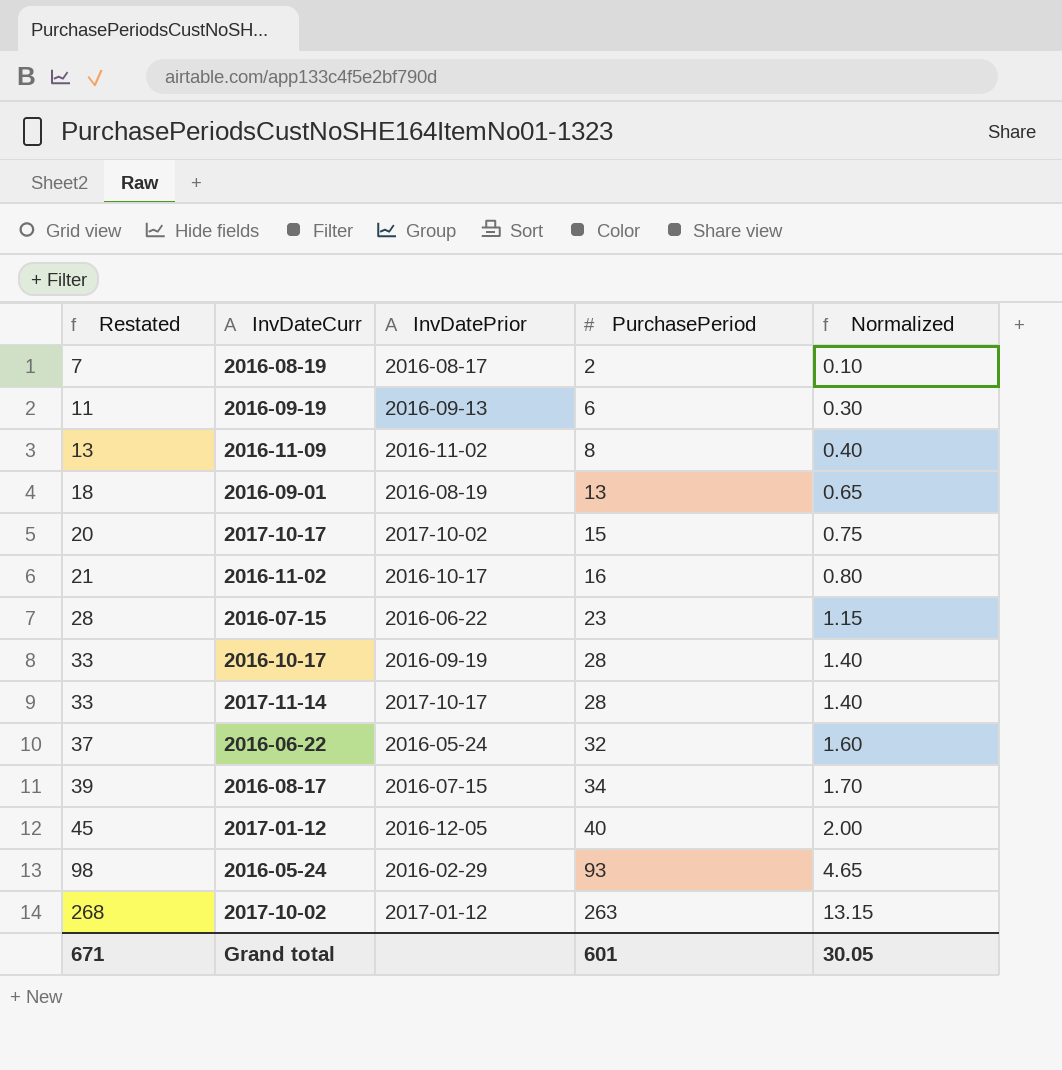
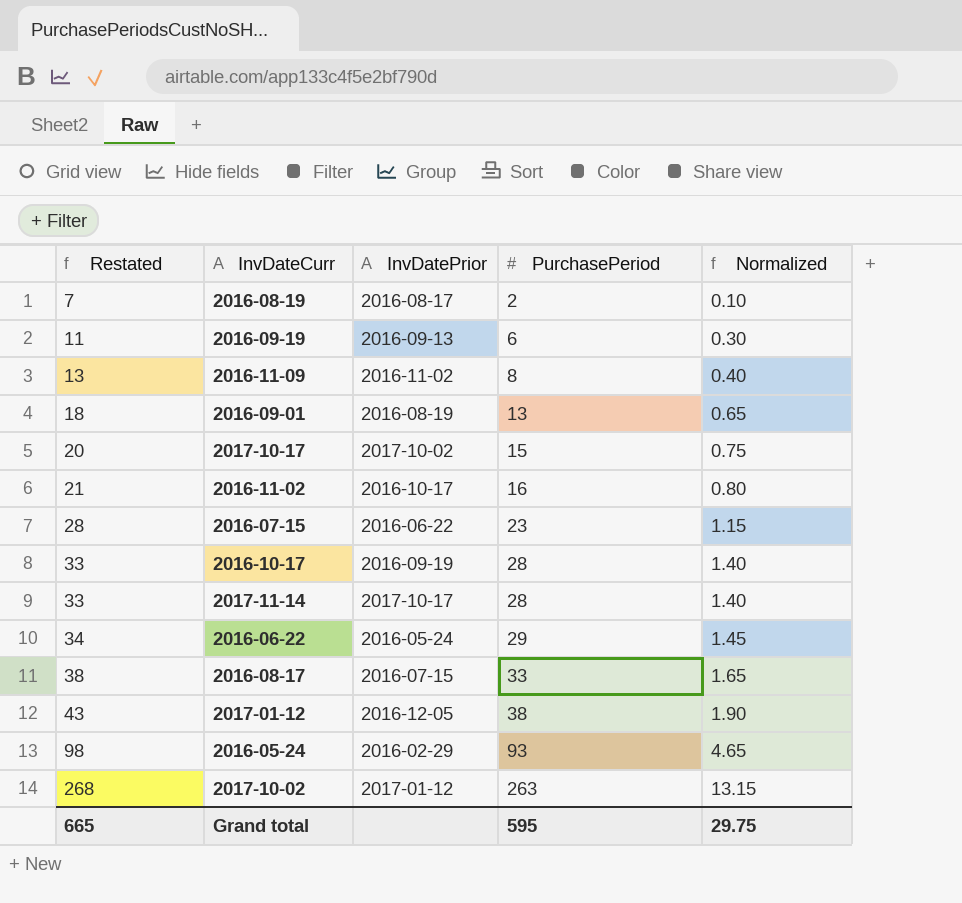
2016-06-22 | Restated: 37 -> 34
2016-06-22 | PurchasePeriod: 32 -> 29
2016-06-22 | Normalized: 1.60 -> 1.45
2016-08-17 | Restated: 39 -> 38
2016-08-17 | PurchasePeriod: 34 -> 33
2016-08-17 | Normalized: 1.70 -> 1.65
2017-01-12 | Restated: 45 -> 43
2017-01-12 | PurchasePeriod: 40 -> 38
2017-01-12 | Normalized: 2.00 -> 1.90
Grand total | Restated: 671 -> 665
Grand total | PurchasePeriod: 601 -> 595
Grand total | Normalized: 30.05 -> 29.75

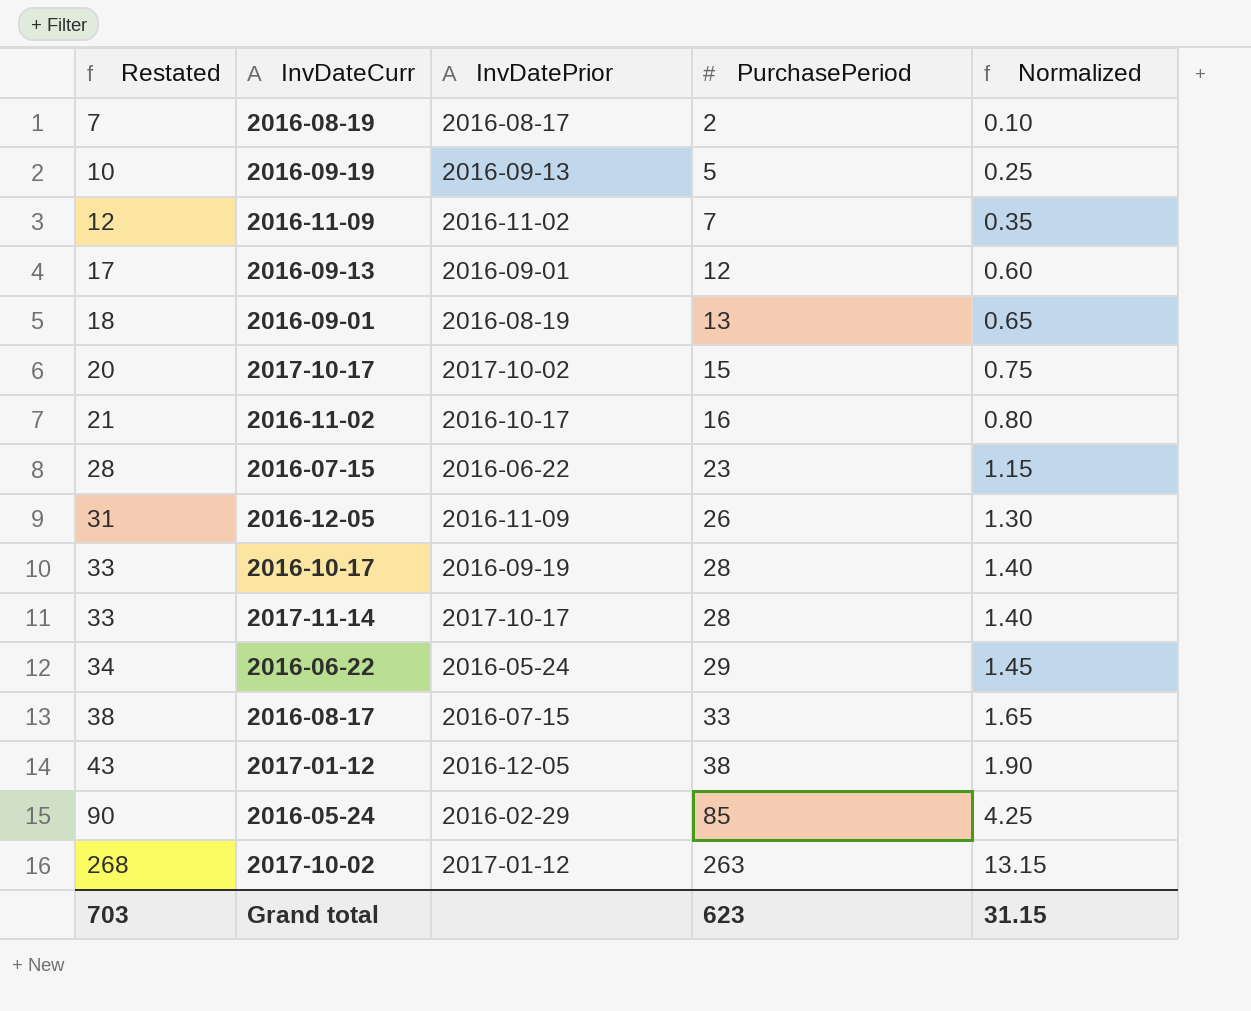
2016-09-19 | Restated: 11 -> 10
2016-09-19 | PurchasePeriod: 6 -> 5
2016-09-19 | Normalized: 0.30 -> 0.25
2016-11-09 | Restated: 13 -> 12
2016-11-09 | PurchasePeriod: 8 -> 7
2016-11-09 | Normalized: 0.40 -> 0.35
row 2016-09-13: none -> 17 | 2016-09-01 | 12 | 0.60
row 2016-12-05: none -> 31 | 2016-11-09 | 26 | 1.30
2016-05-24 | Restated: 98 -> 90
2016-05-24 | PurchasePeriod: 93 -> 85
2016-05-24 | Normalized: 4.65 -> 4.25
Grand total | Restated: 665 -> 703
Grand total | PurchasePeriod: 595 -> 623
Grand total | Normalized: 29.75 -> 31.15

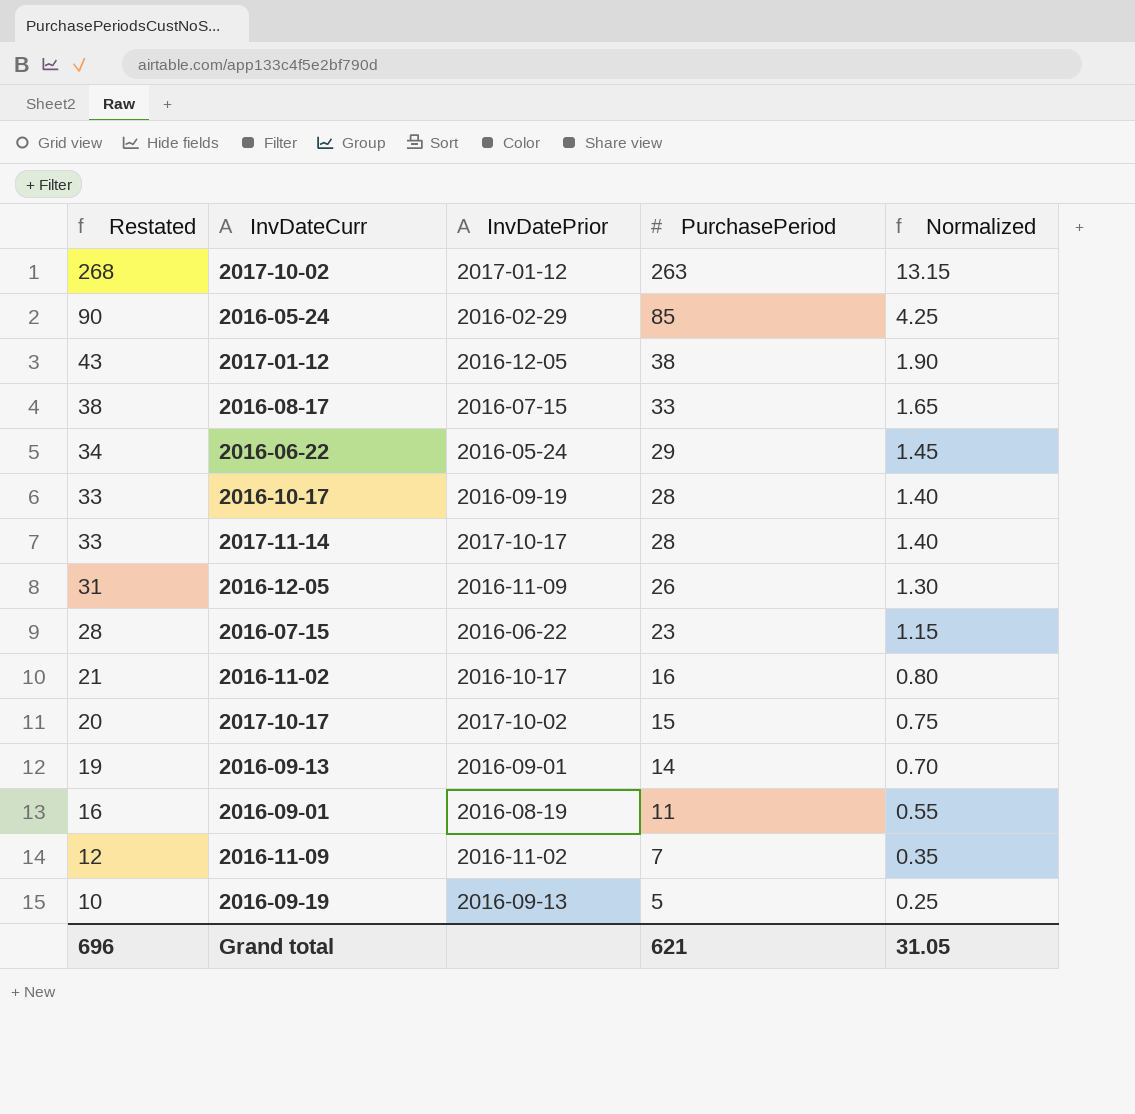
row order: Restated ascending -> Restated descending
row 2016-08-19: 7 | 2016-08-17 | 2 | 0.10 -> none
2016-09-13 | Restated: 17 -> 19
2016-09-13 | PurchasePeriod: 12 -> 14
2016-09-13 | Normalized: 0.60 -> 0.70
2016-09-01 | Restated: 18 -> 16
2016-09-01 | PurchasePeriod: 13 -> 11
2016-09-01 | Normalized: 0.65 -> 0.55
Grand total | Restated: 703 -> 696
Grand total | PurchasePeriod: 623 -> 621
Grand total | Normalized: 31.15 -> 31.05

